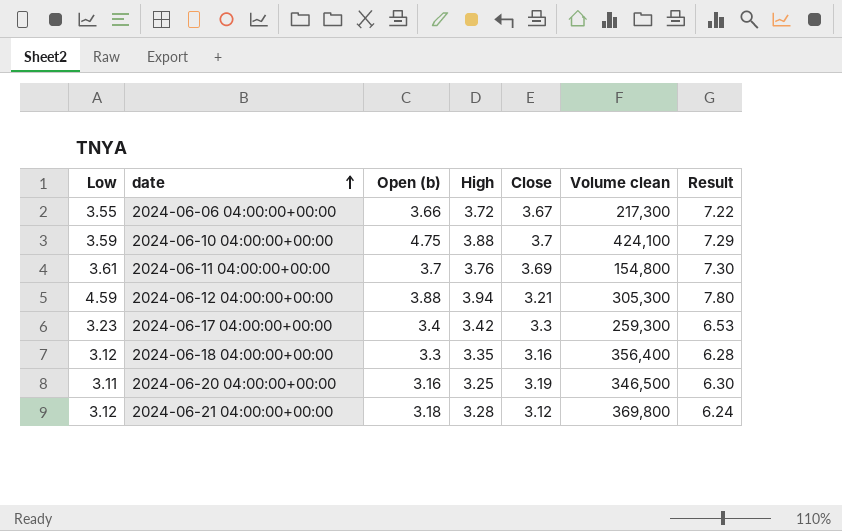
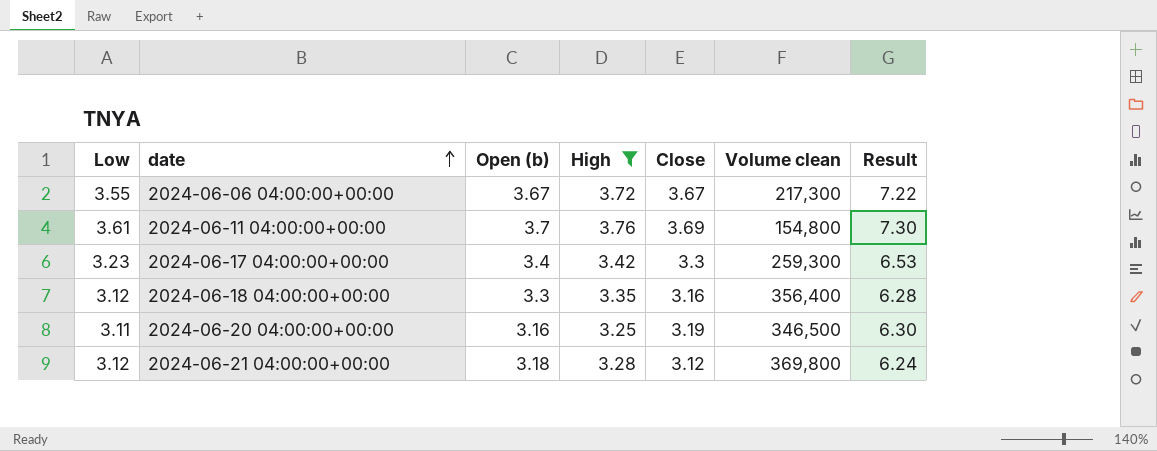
filter: none -> High <= 3.76
2024-06-06 04:00:00+00:00 | Open (b): 3.66 -> 3.67

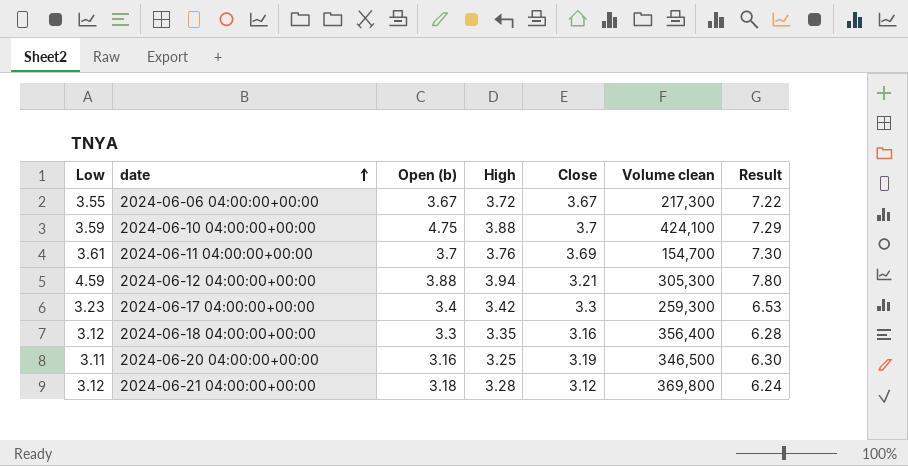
filter: High <= 3.76 -> none
2024-06-11 04:00:00+00:00 | Volume clean: 154,800 -> 154,700

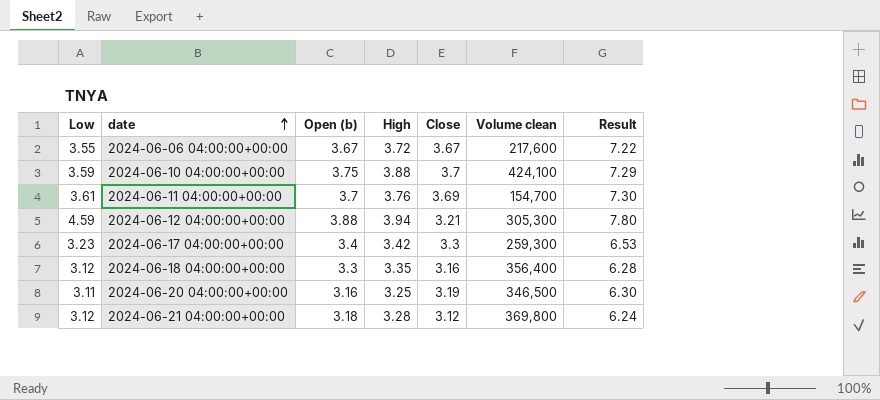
2024-06-06 04:00:00+00:00 | Volume clean: 217,300 -> 217,600
2024-06-10 04:00:00+00:00 | Open (b): 4.75 -> 3.75

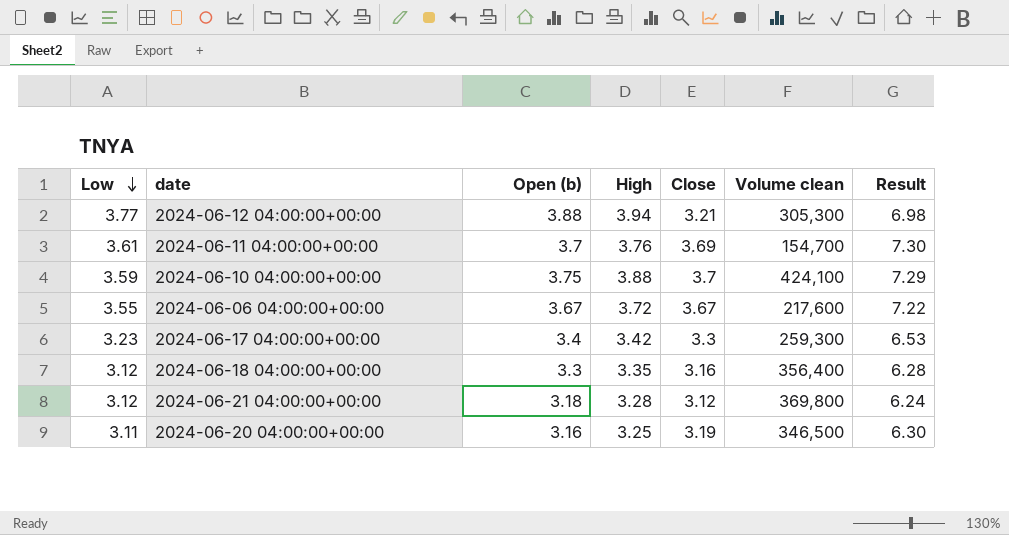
row order: date ascending -> Low descending
2024-06-12 04:00:00+00:00 | Low: 4.59 -> 3.77
2024-06-12 04:00:00+00:00 | Result: 7.80 -> 6.98

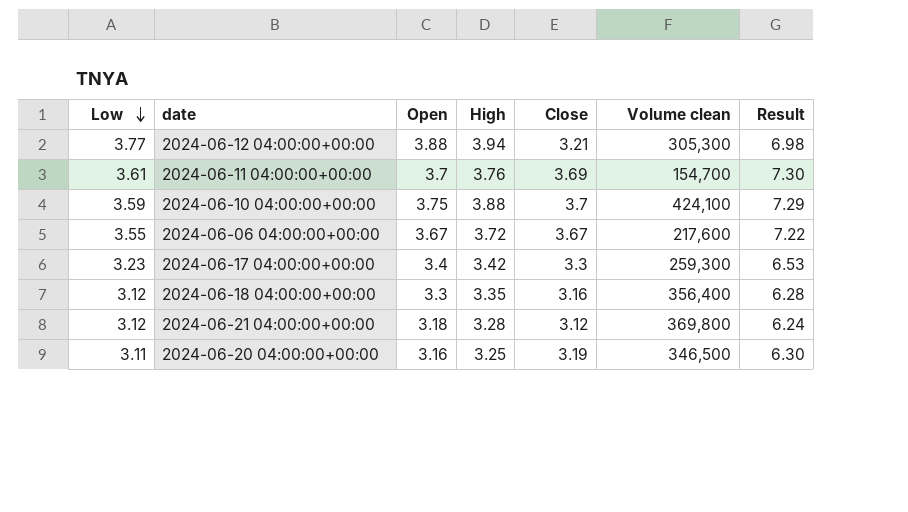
column name: Open (b) -> Open

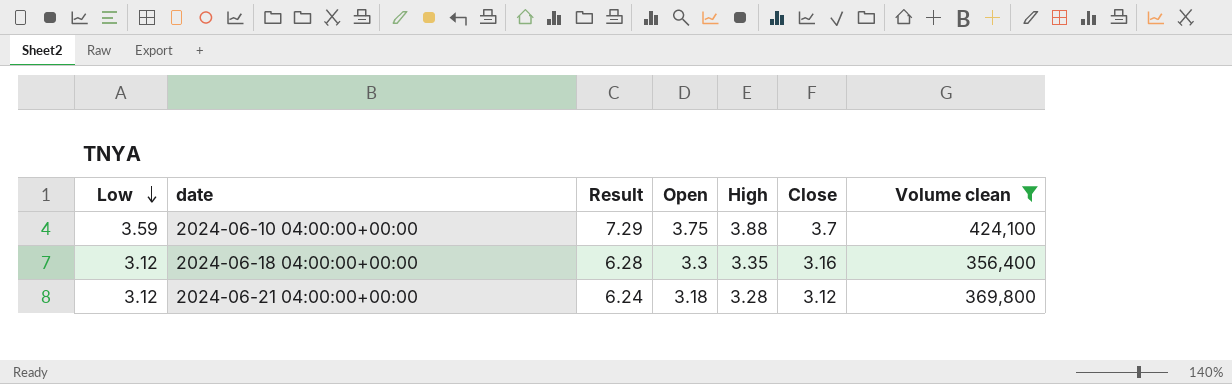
filter: none -> Volume clean >= 356,400
column Result | position: 7 -> 3

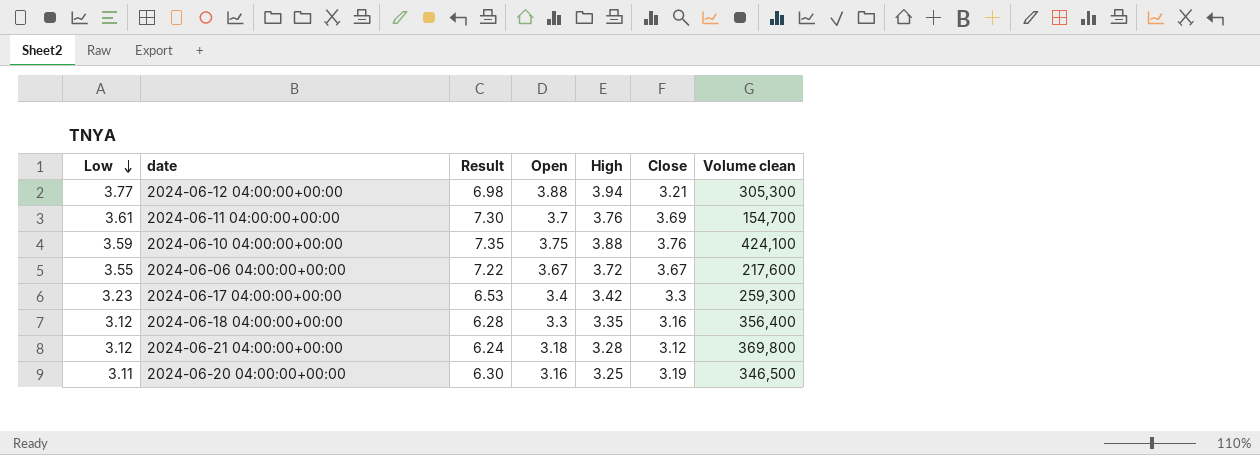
filter: Volume clean >= 356,400 -> none
2024-06-10 04:00:00+00:00 | Result: 7.29 -> 7.35
2024-06-10 04:00:00+00:00 | Close: 3.7 -> 3.76

